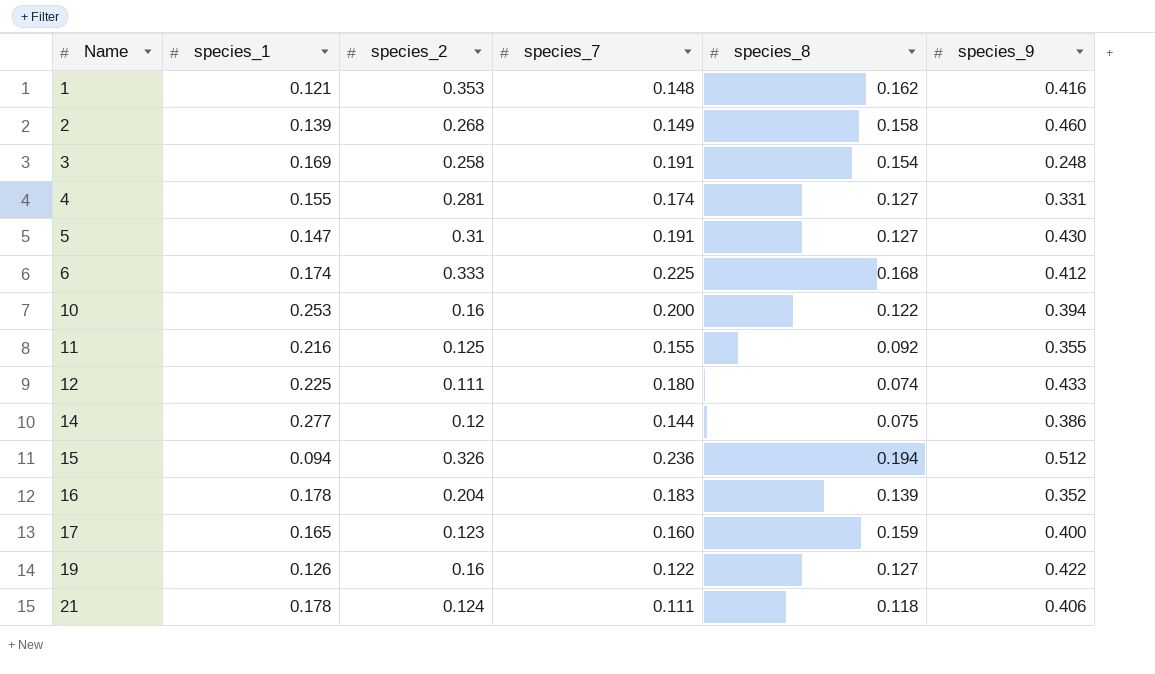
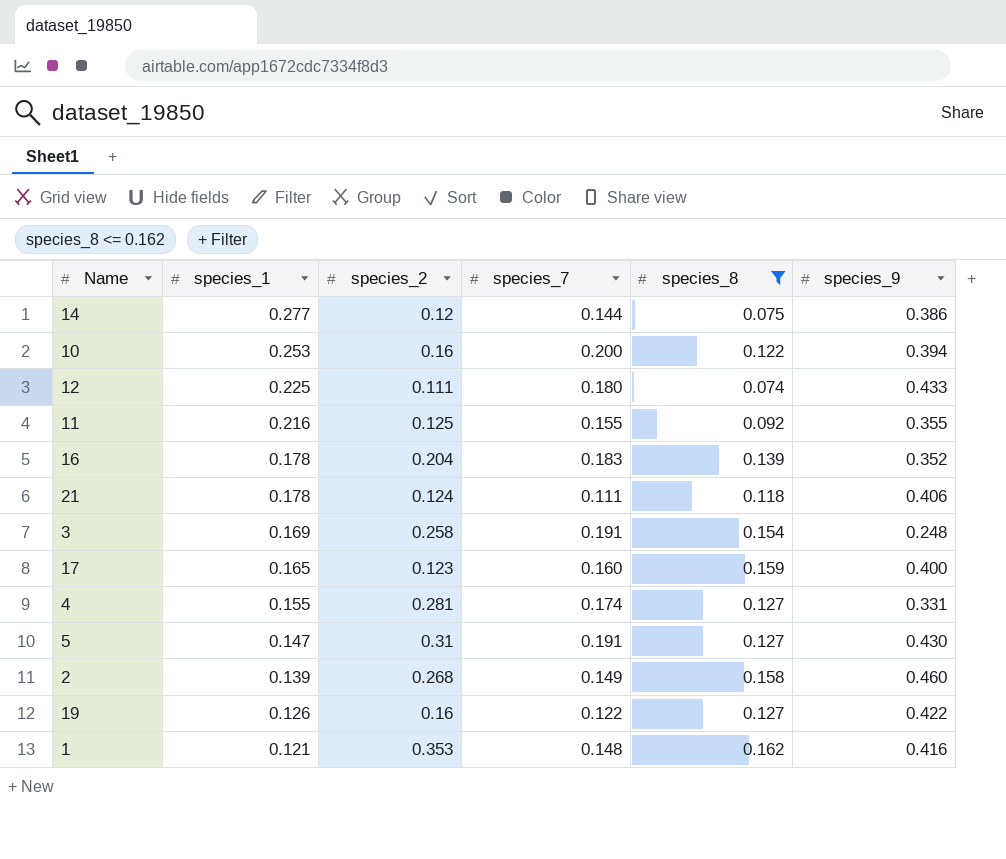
filter: none -> species_8 <= 0.162
row order: Name ascending -> species_1 descending

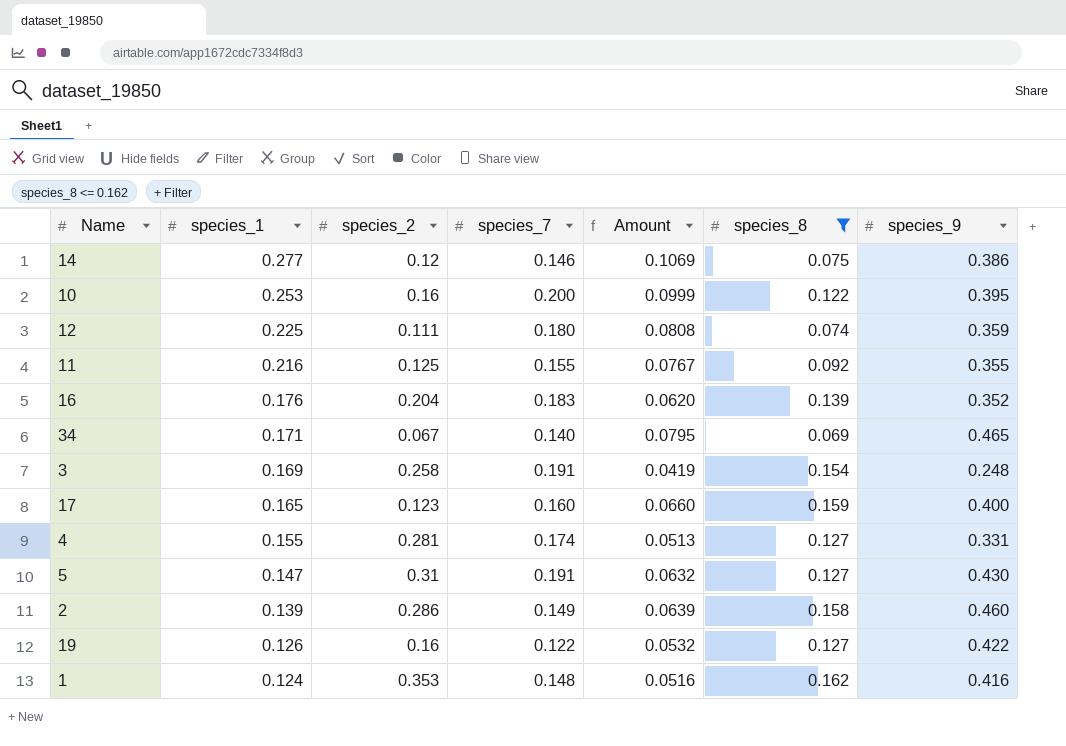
column Amount | formula: none -> [species_1] * [species_9]
row 21: 0.178 | 0.124 | 0.111 | 0.118 | 0.406 -> none
14 | species_7: 0.144 -> 0.146
10 | species_9: 0.394 -> 0.395
12 | species_9: 0.433 -> 0.359
16 | species_1: 0.178 -> 0.176
row 34: none -> 0.171 | 0.067 | 0.140 | 0.0795 | 0.069 | 0.465
2 | species_2: 0.268 -> 0.286
1 | species_1: 0.121 -> 0.124

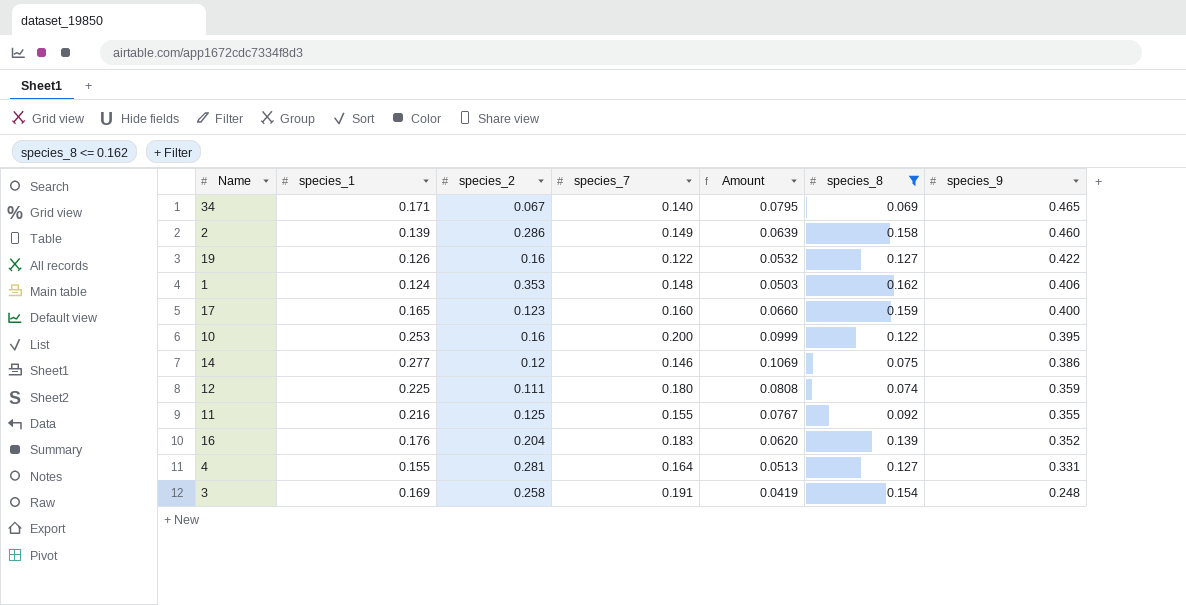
row order: species_1 descending -> species_9 descending
row 5: 0.147 | 0.31 | 0.191 | 0.0632 | 0.127 | 0.430 -> none
1 | Amount: 0.0516 -> 0.0503
1 | species_9: 0.416 -> 0.406
4 | species_7: 0.174 -> 0.164

